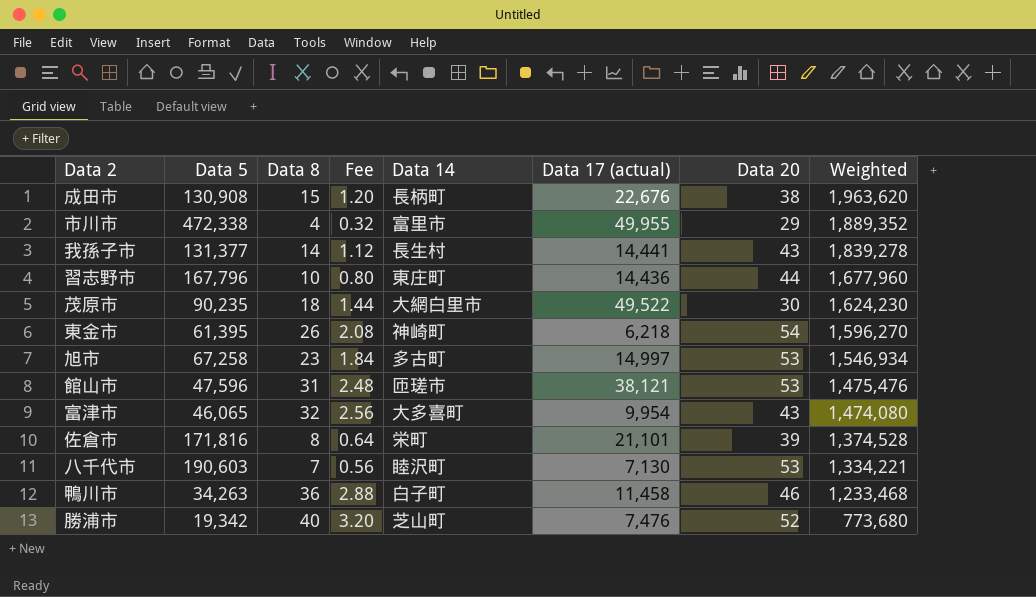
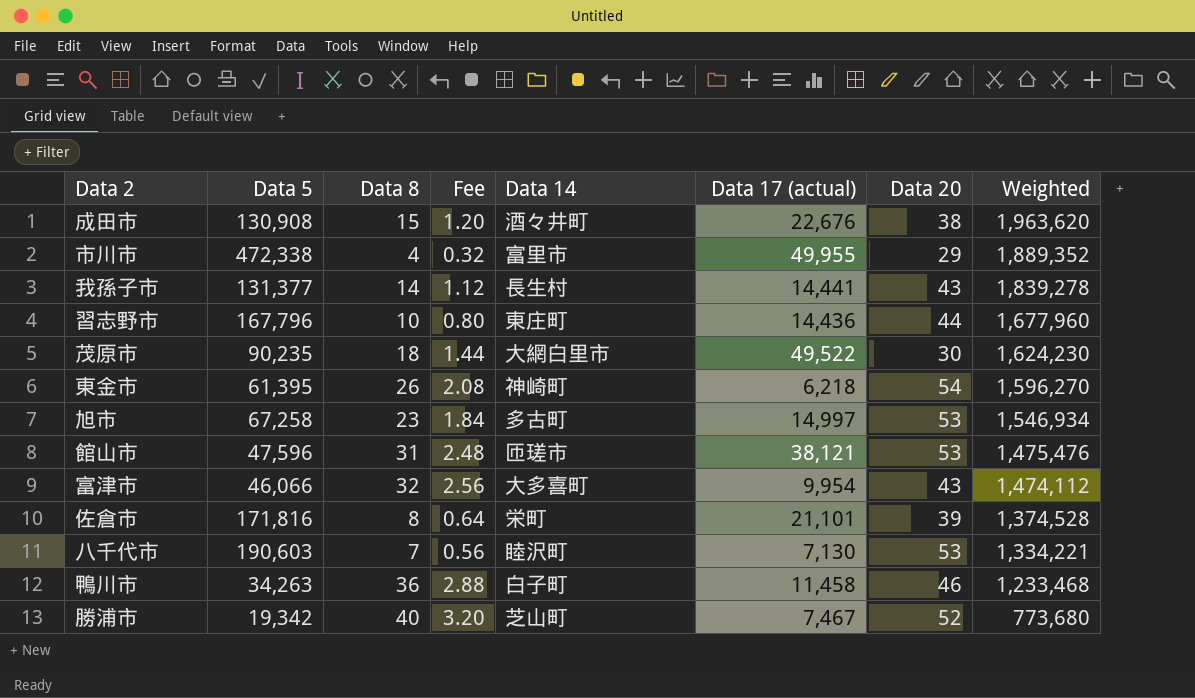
成田市 | Data 14: 長柄町 -> 酒々井町
富津市 | Data 5: 46,065 -> 46,066
富津市 | Weighted: 1,474,080 -> 1,474,112
勝浦市 | Data 17 (actual): 7,476 -> 7,467

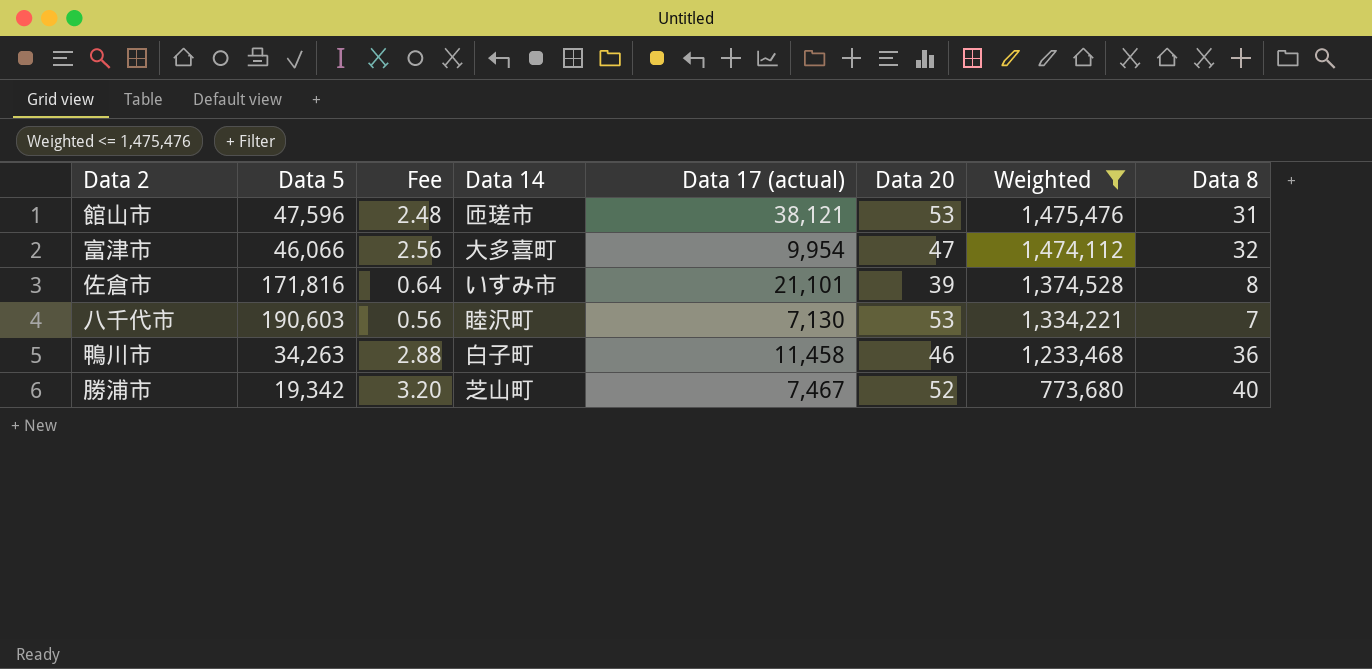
filter: none -> Weighted <= 1,475,476
column Data 8 | position: 3 -> 8
富津市 | Data 20: 43 -> 47
佐倉市 | Data 14: 栄町 -> いすみ市

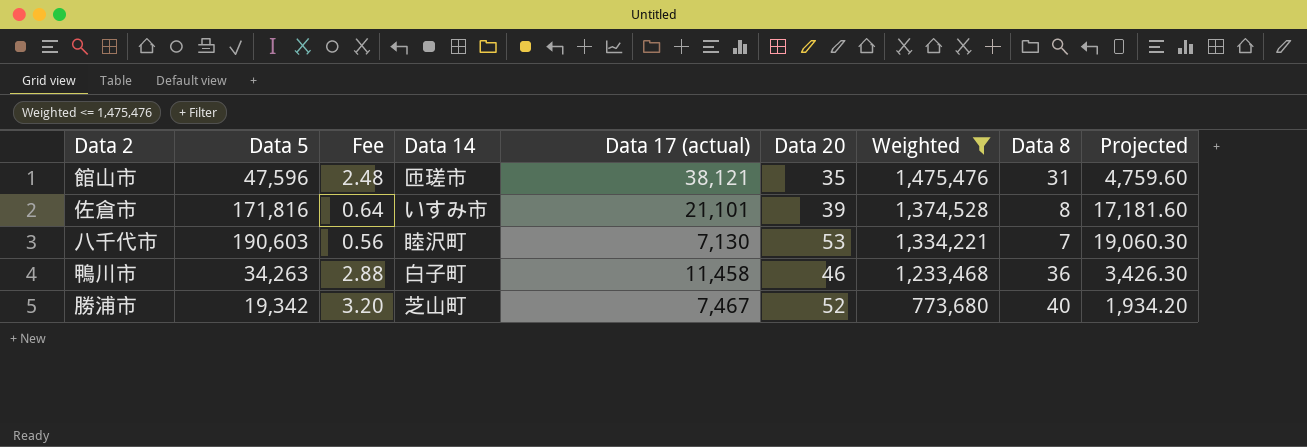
column Projected | formula: none -> [Data 5] * 0.1
row 富津市: 46,066 | 2.56 | 大多喜町 | 9,954 | 47 | 1,474,112 | 32 -> none
館山市 | Data 20: 53 -> 35

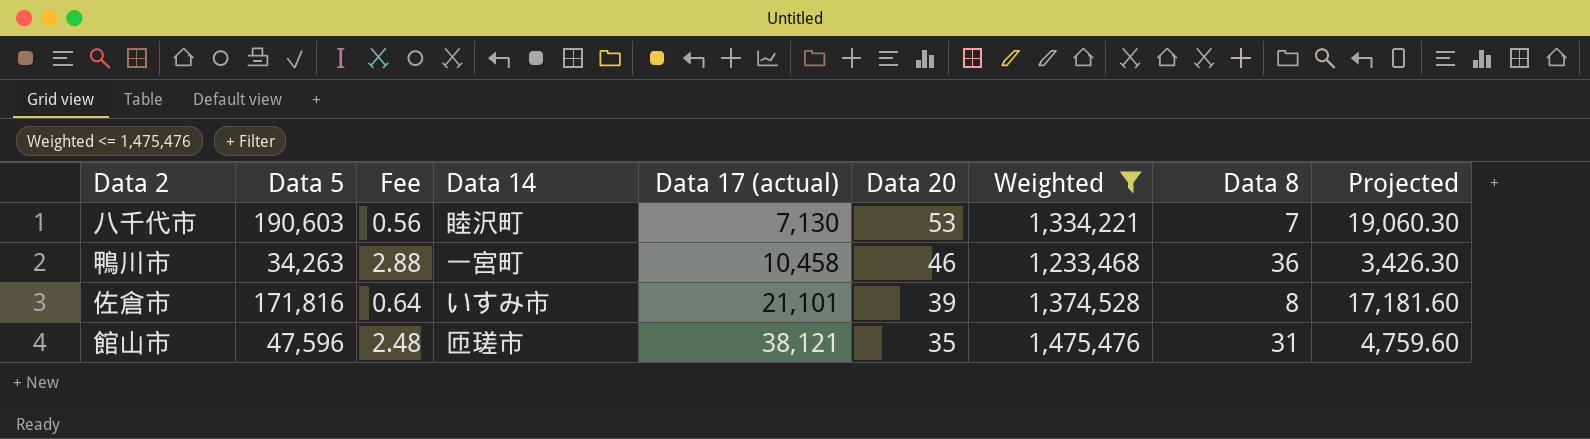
row order: Weighted descending -> Data 17 (actual) ascending
row 勝浦市: 19,342 | 3.20 | 芝山町 | 7,467 | 52 | 773,680 | 40 | 1,934.20 -> none
鴨川市 | Data 14: 白子町 -> 一宮町
鴨川市 | Data 17 (actual): 11,458 -> 10,458

